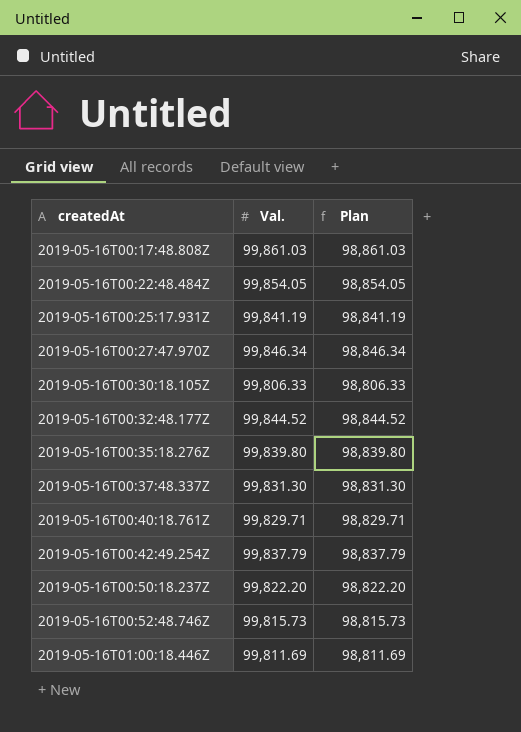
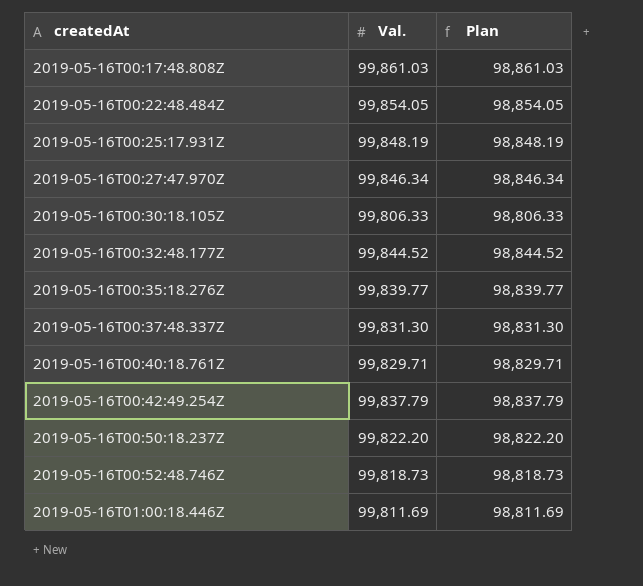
2019-05-16T00:25:17.931Z | Val.: 99,841.19 -> 99,848.19
2019-05-16T00:25:17.931Z | Plan: 98,841.19 -> 98,848.19
2019-05-16T00:35:18.276Z | Val.: 99,839.80 -> 99,839.77
2019-05-16T00:35:18.276Z | Plan: 98,839.80 -> 98,839.77
2019-05-16T00:52:48.746Z | Val.: 99,815.73 -> 99,818.73
2019-05-16T00:52:48.746Z | Plan: 98,815.73 -> 98,818.73

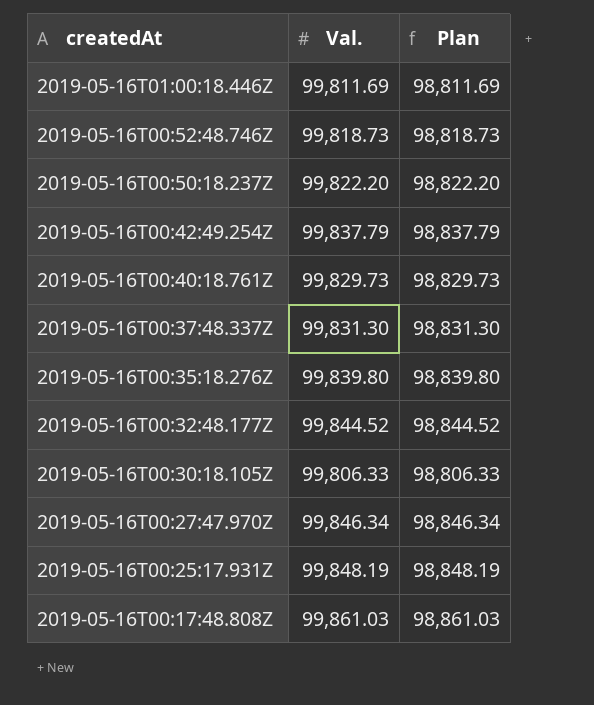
row order: createdAt ascending -> createdAt descending
row 2019-05-16T00:22:48.484Z: 99,854.05 | 98,854.05 -> none
2019-05-16T00:40:18.761Z | Val.: 99,829.71 -> 99,829.73
2019-05-16T00:40:18.761Z | Plan: 98,829.71 -> 98,829.73
2019-05-16T00:35:18.276Z | Val.: 99,839.77 -> 99,839.80
2019-05-16T00:35:18.276Z | Plan: 98,839.77 -> 98,839.80

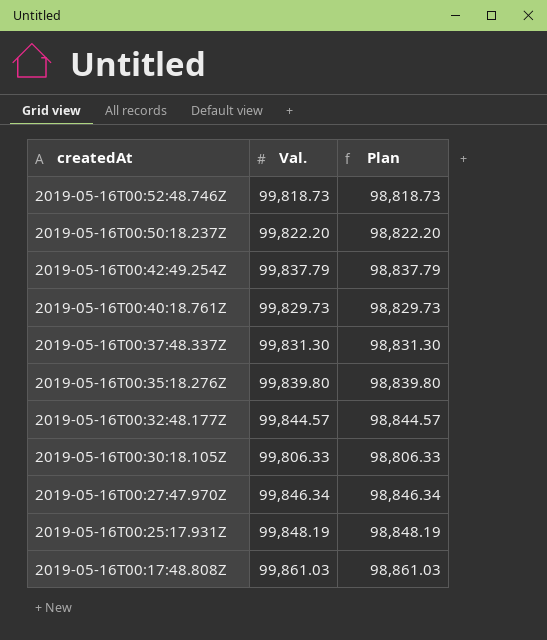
row 2019-05-16T01:00:18.446Z: 99,811.69 | 98,811.69 -> none
2019-05-16T00:32:48.177Z | Val.: 99,844.52 -> 99,844.57
2019-05-16T00:32:48.177Z | Plan: 98,844.52 -> 98,844.57

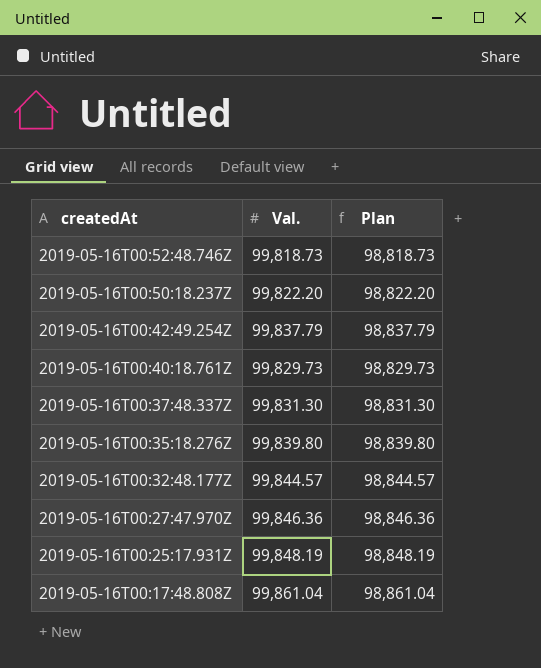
row 2019-05-16T00:30:18.105Z: 99,806.33 | 98,806.33 -> none
2019-05-16T00:27:47.970Z | Val.: 99,846.34 -> 99,846.36
2019-05-16T00:27:47.970Z | Plan: 98,846.34 -> 98,846.36
2019-05-16T00:17:48.808Z | Val.: 99,861.03 -> 99,861.04
2019-05-16T00:17:48.808Z | Plan: 98,861.03 -> 98,861.04

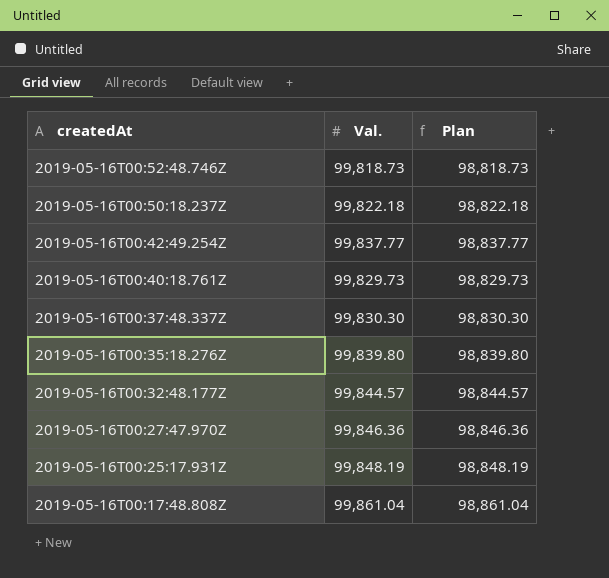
2019-05-16T00:50:18.237Z | Val.: 99,822.20 -> 99,822.18
2019-05-16T00:50:18.237Z | Plan: 98,822.20 -> 98,822.18
2019-05-16T00:42:49.254Z | Val.: 99,837.79 -> 99,837.77
2019-05-16T00:42:49.254Z | Plan: 98,837.79 -> 98,837.77
2019-05-16T00:37:48.337Z | Val.: 99,831.30 -> 99,830.30
2019-05-16T00:37:48.337Z | Plan: 98,831.30 -> 98,830.30

